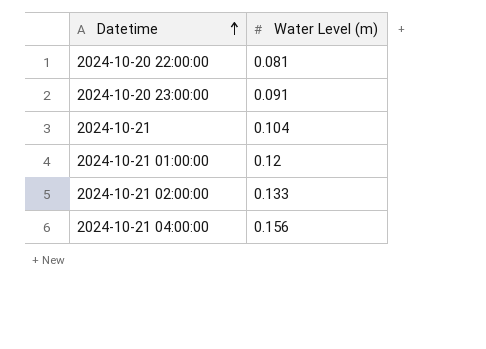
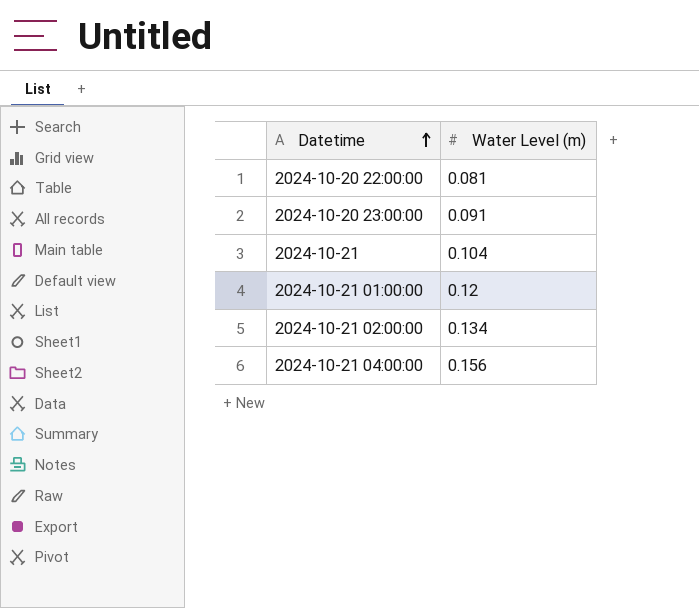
2024-10-21 02:00:00 | Water Level (m): 0.133 -> 0.134

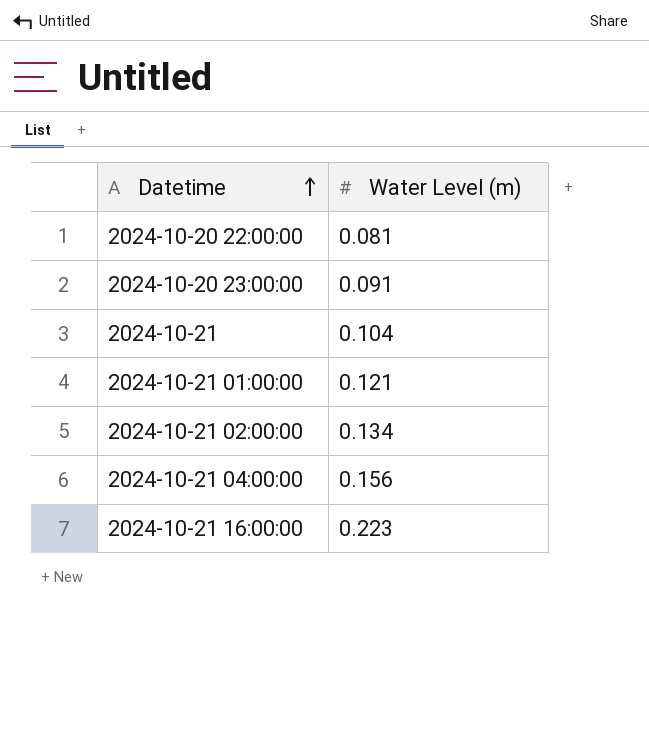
2024-10-21 01:00:00 | Water Level (m): 0.12 -> 0.121
row 2024-10-21 16:00:00: none -> 0.223

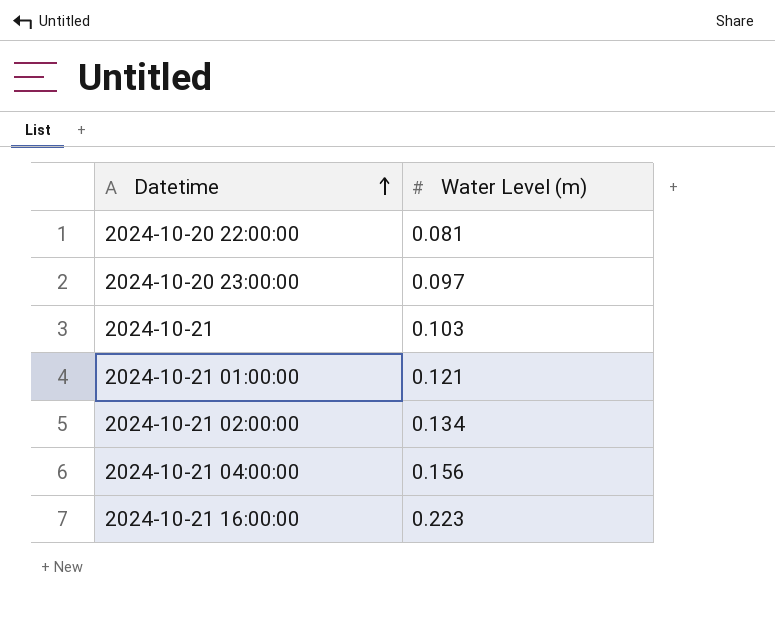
2024-10-20 23:00:00 | Water Level (m): 0.091 -> 0.097
2024-10-21 | Water Level (m): 0.104 -> 0.103

